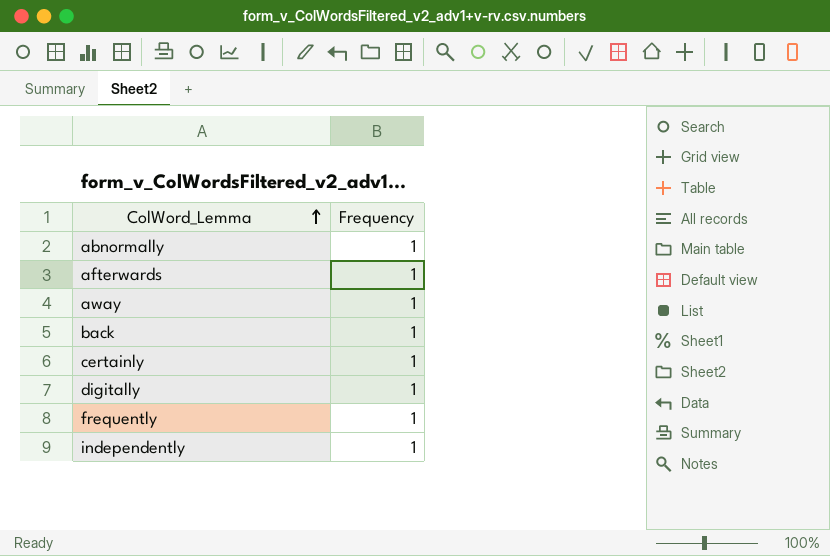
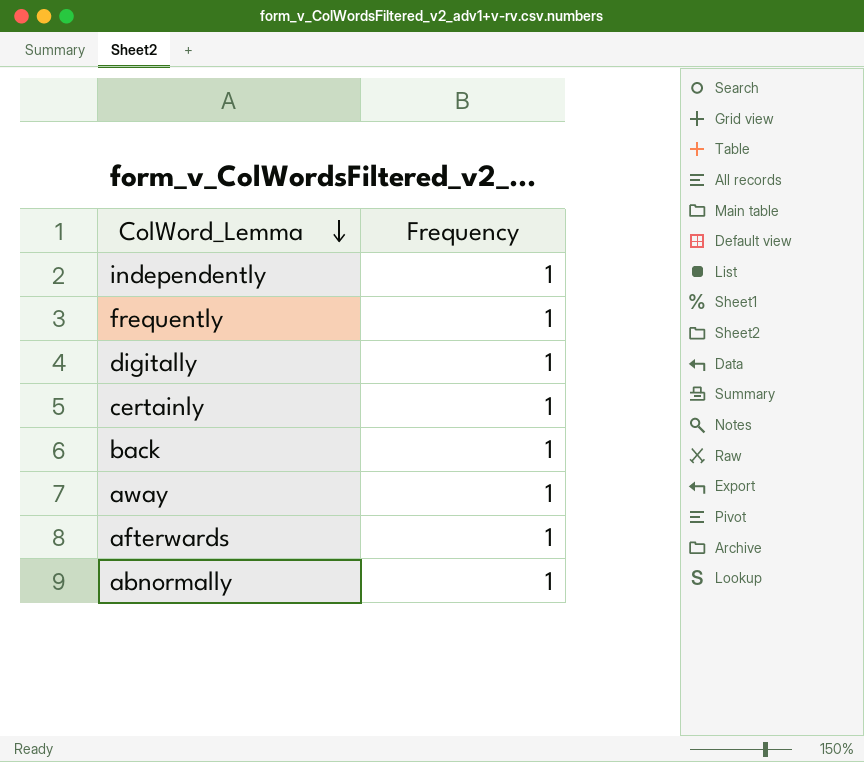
row order: ColWord_Lemma ascending -> ColWord_Lemma descending

